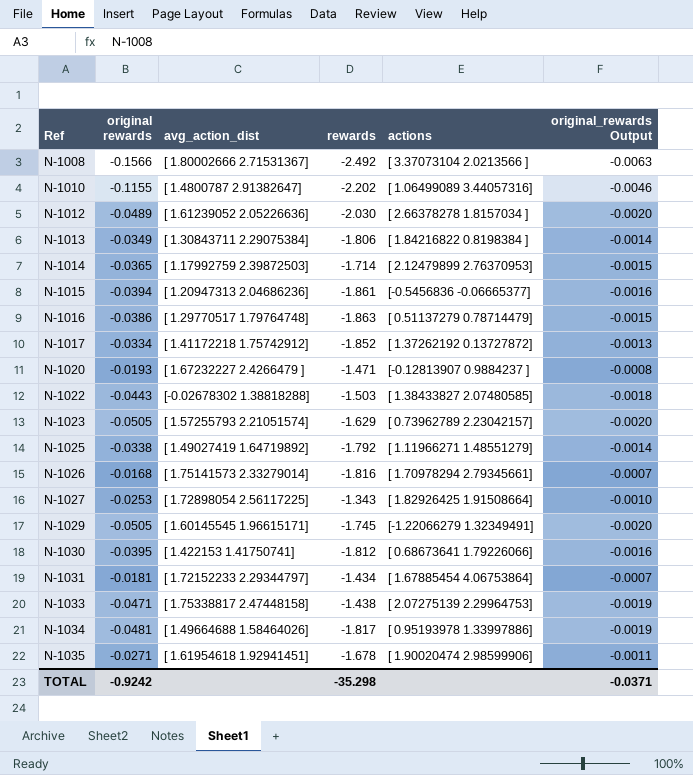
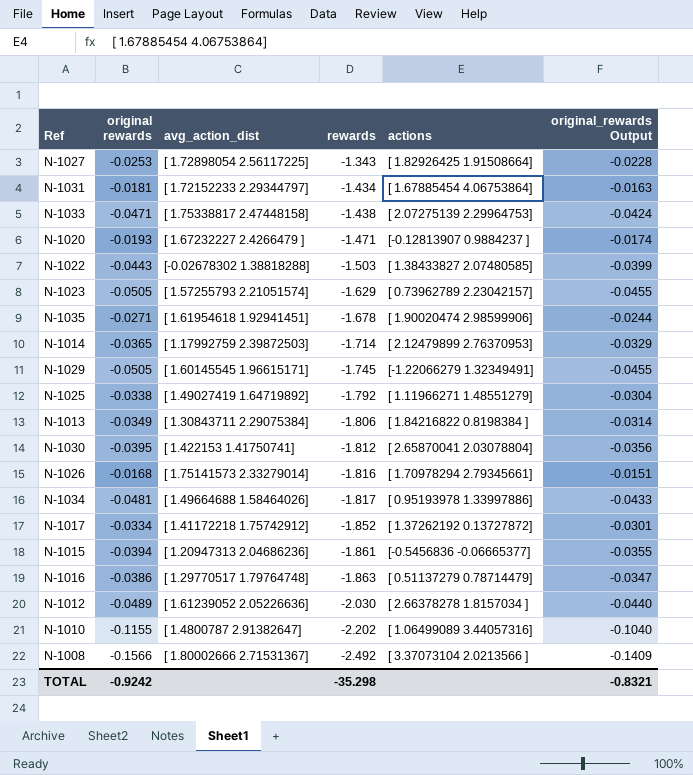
row order: Ref ascending -> rewards descending
column original_rewards Output | formula: [original rewards] * 0.04 -> [original rewards] * 0.9
N-1030 | actions: [ 0.68673641 1.79226066] -> [ 2.65870041 2.03078804]
TOTAL | original_rewards Output: -0.0371 -> -0.8321

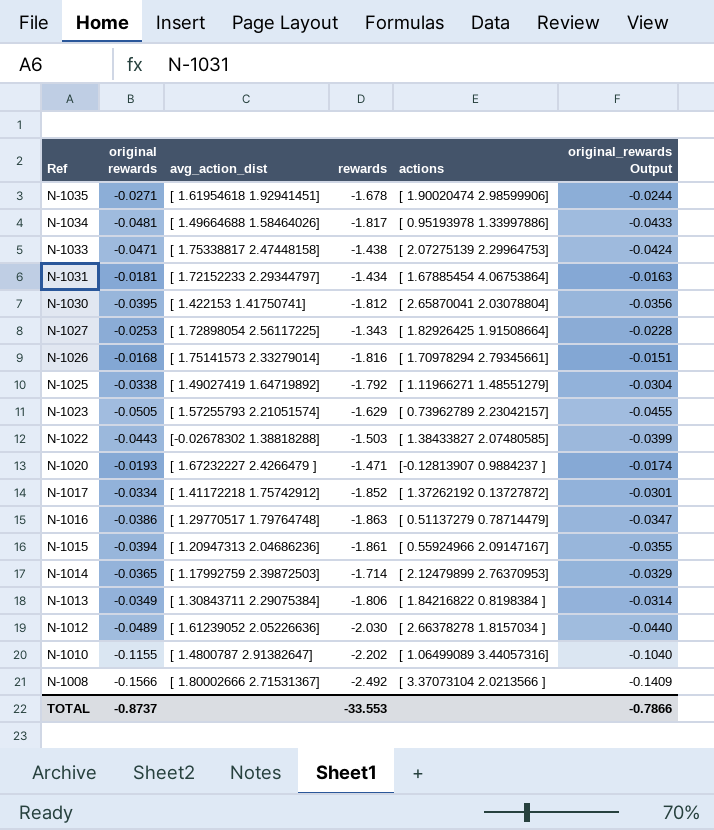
row order: rewards descending -> Ref descending
row N-1029: -0.0505 | [ 1.60145545 1.96615171] | -1.745 | [-1.22066279 1.32349491] | -0.0455 -> none
N-1015 | actions: [-0.5456836 -0.06665377] -> [ 0.55924966 2.09147167]
TOTAL | original rewards: -0.9242 -> -0.8737
TOTAL | rewards: -35.298 -> -33.553
TOTAL | original_rewards Output: -0.8321 -> -0.7866

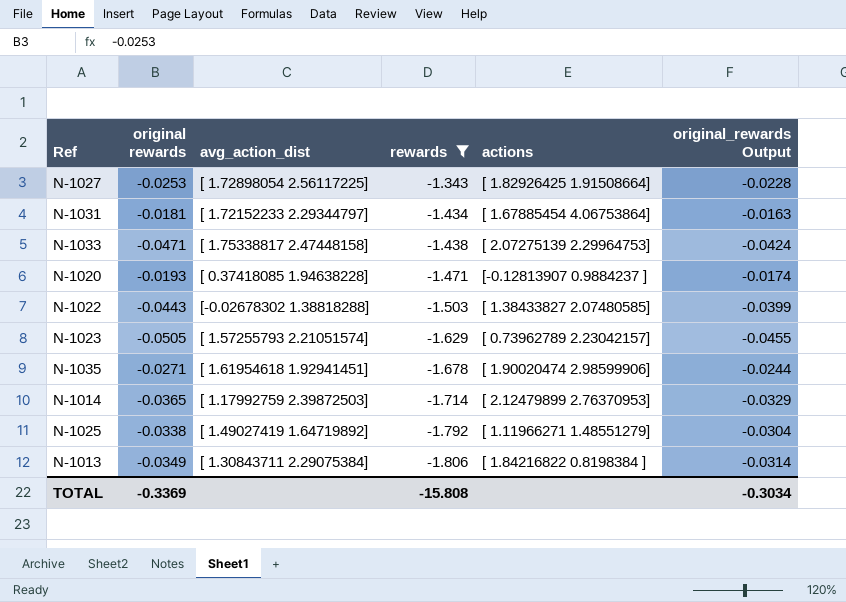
filter: none -> rewards >= -1.806
row order: Ref descending -> rewards descending
N-1020 | avg_action_dist: [ 1.67232227 2.4266479 ] -> [ 0.37418085 1.94638228]
TOTAL | original rewards: -0.8737 -> -0.3369
TOTAL | rewards: -33.553 -> -15.808
TOTAL | original_rewards Output: -0.7866 -> -0.3034

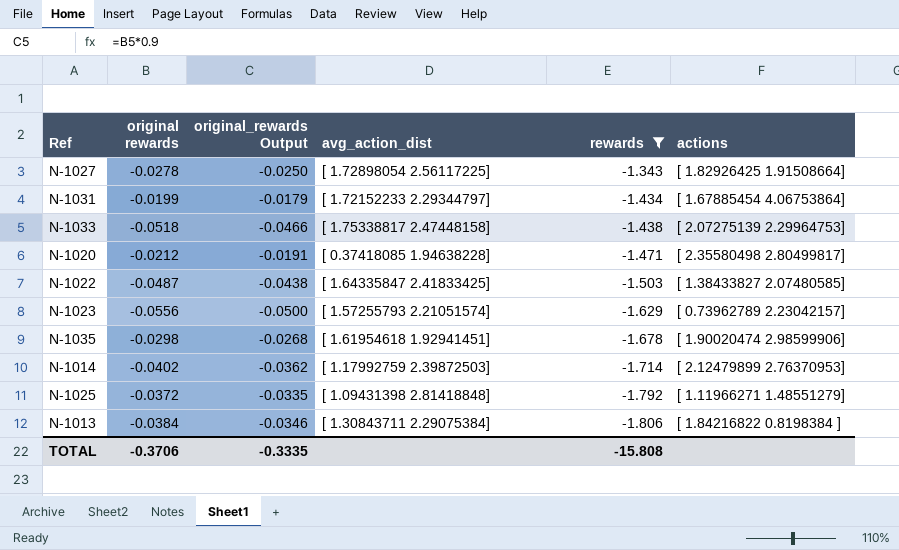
column original_rewards Output | position: 6 -> 3
N-1027 | original rewards: -0.0253 -> -0.0278
N-1027 | original_rewards Output: -0.0228 -> -0.0250
N-1031 | original rewards: -0.0181 -> -0.0199
N-1031 | original_rewards Output: -0.0163 -> -0.0179
N-1033 | original rewards: -0.0471 -> -0.0518
N-1033 | original_rewards Output: -0.0424 -> -0.0466
N-1020 | original rewards: -0.0193 -> -0.0212
N-1020 | original_rewards Output: -0.0174 -> -0.0191
N-1020 | actions: [-0.12813907 0.9884237 ] -> [ 2.35580498 2.80499817]
N-1022 | original rewards: -0.0443 -> -0.0487
N-1022 | original_rewards Output: -0.0399 -> -0.0438
N-1022 | avg_action_dist: [-0.02678302 1.38818288] -> [ 1.64335847 2.41833425]
N-1023 | original rewards: -0.0505 -> -0.0556
N-1023 | original_rewards Output: -0.0455 -> -0.0500
N-1035 | original rewards: -0.0271 -> -0.0298
N-1035 | original_rewards Output: -0.0244 -> -0.0268
N-1014 | original rewards: -0.0365 -> -0.0402
N-1014 | original_rewards Output: -0.0329 -> -0.0362
N-1025 | original rewards: -0.0338 -> -0.0372
N-1025 | original_rewards Output: -0.0304 -> -0.0335
N-1025 | avg_action_dist: [ 1.49027419 1.64719892] -> [ 1.09431398 2.81418848]
N-1013 | original rewards: -0.0349 -> -0.0384
N-1013 | original_rewards Output: -0.0314 -> -0.0346
TOTAL | original rewards: -0.3369 -> -0.3706
TOTAL | original_rewards Output: -0.3034 -> -0.3335

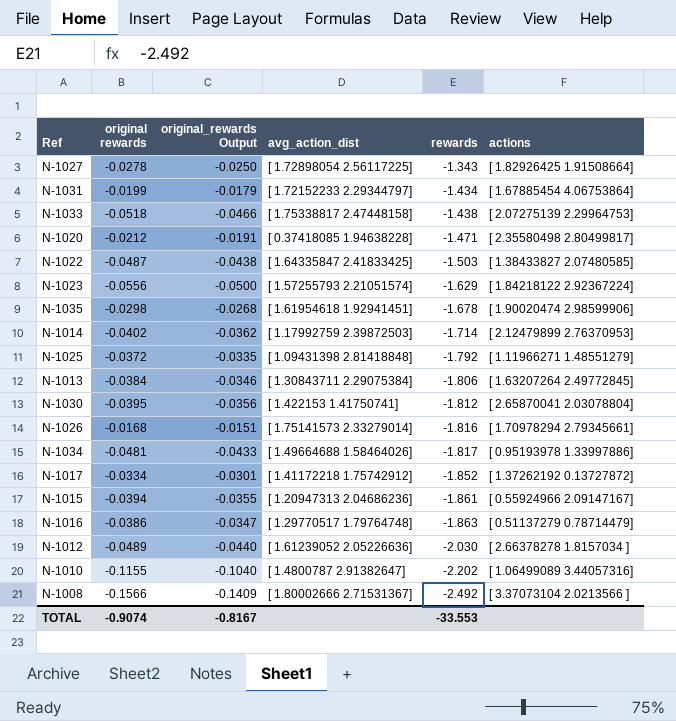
filter: rewards >= -1.806 -> none
N-1023 | actions: [ 0.73962789 2.23042157] -> [ 1.84218122 2.92367224]
N-1013 | actions: [ 1.84216822 0.8198384 ] -> [ 1.63207264 2.49772845]
TOTAL | original rewards: -0.3706 -> -0.9074
TOTAL | original_rewards Output: -0.3335 -> -0.8167
TOTAL | rewards: -15.808 -> -33.553

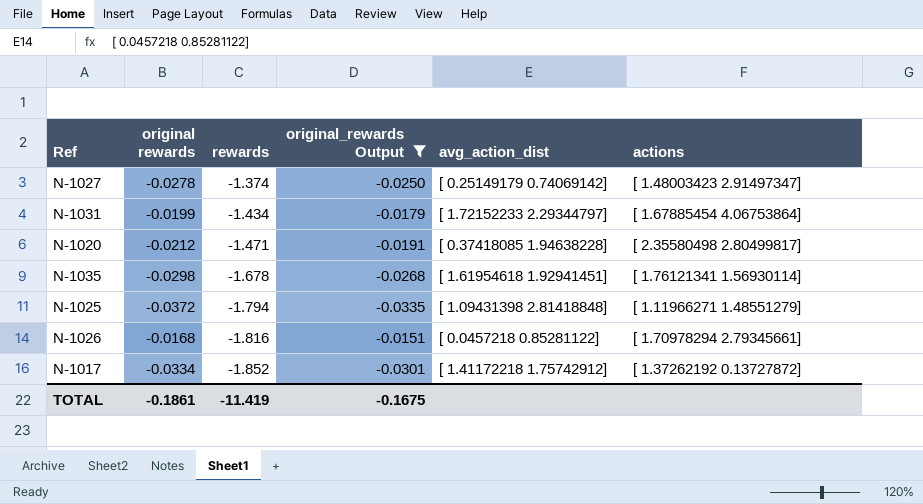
filter: none -> original_rewards Output >= -0.0335
column rewards | position: 5 -> 3
N-1027 | rewards: -1.343 -> -1.374
N-1027 | avg_action_dist: [ 1.72898054 2.56117225] -> [ 0.25149179 0.74069142]
N-1027 | actions: [ 1.82926425 1.91508664] -> [ 1.48003423 2.91497347]
N-1035 | actions: [ 1.90020474 2.98599906] -> [ 1.76121341 1.56930114]
N-1025 | rewards: -1.792 -> -1.794
N-1026 | avg_action_dist: [ 1.75141573 2.33279014] -> [ 0.0457218 0.85281122]
TOTAL | original rewards: -0.9074 -> -0.1861
TOTAL | rewards: -33.553 -> -11.419
TOTAL | original_rewards Output: -0.8167 -> -0.1675

